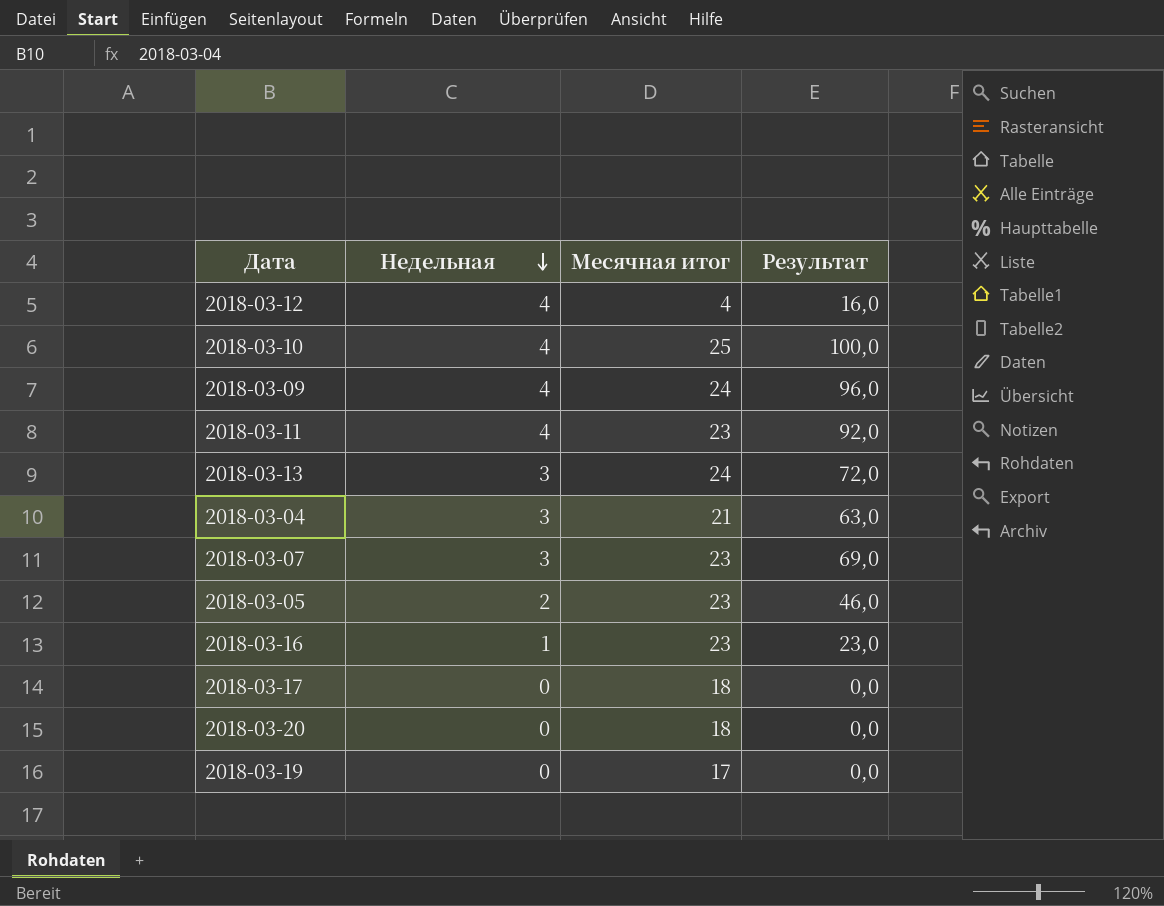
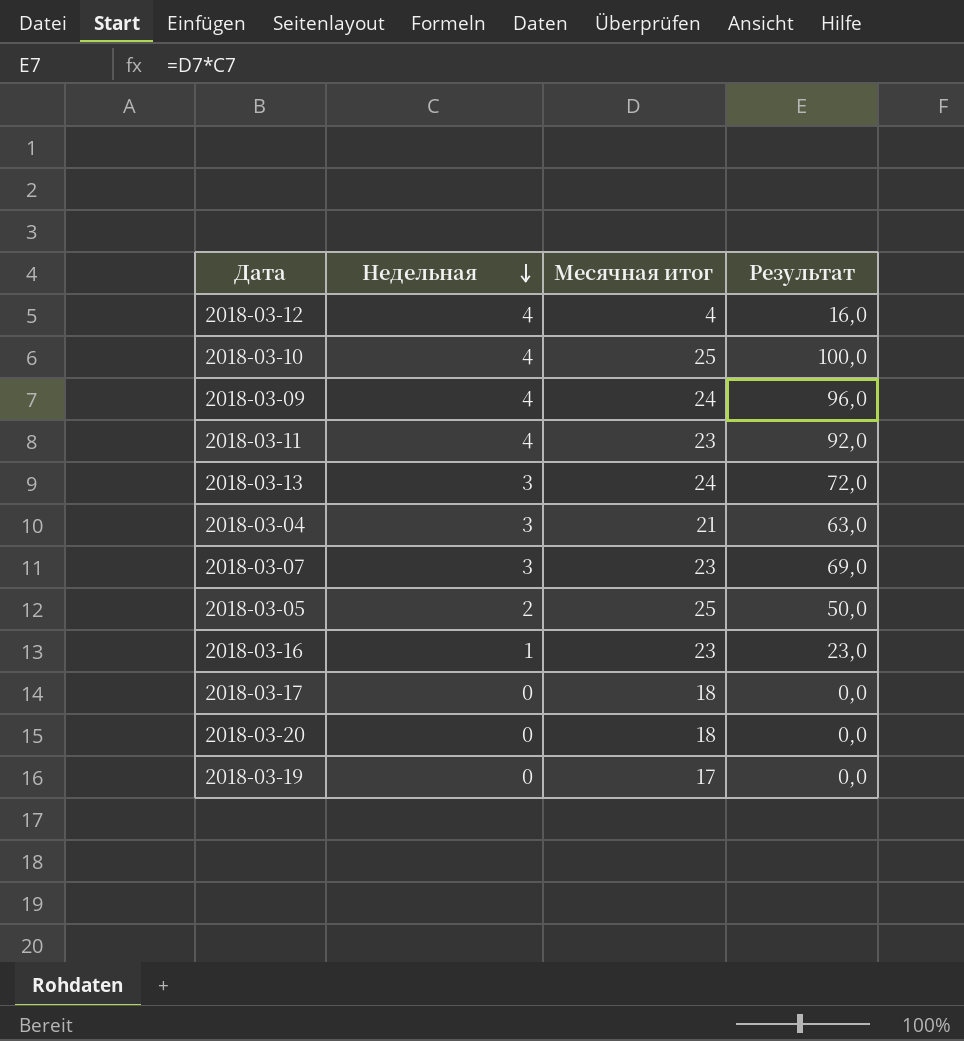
2018-03-05 | Месячная итог: 23 -> 25
2018-03-05 | Результат: 46,0 -> 50,0

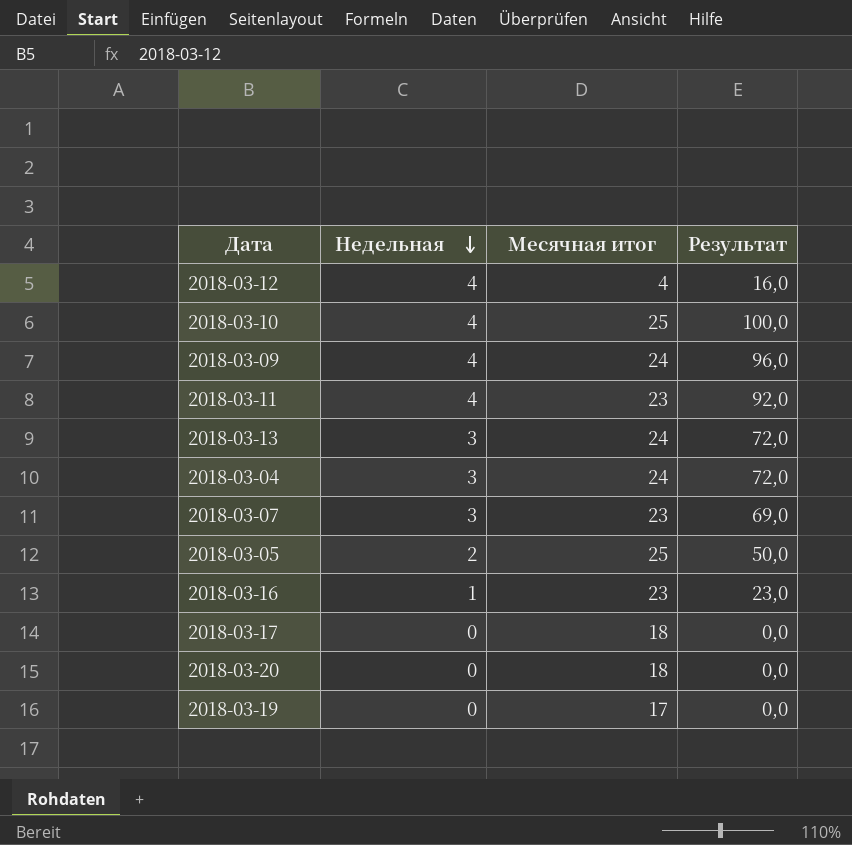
2018-03-04 | Месячная итог: 21 -> 24
2018-03-04 | Результат: 63,0 -> 72,0

